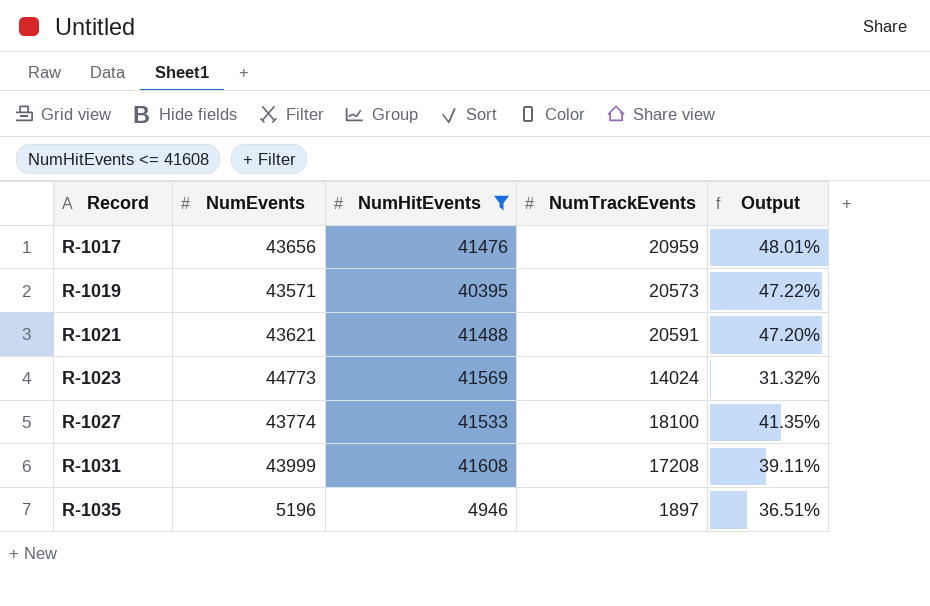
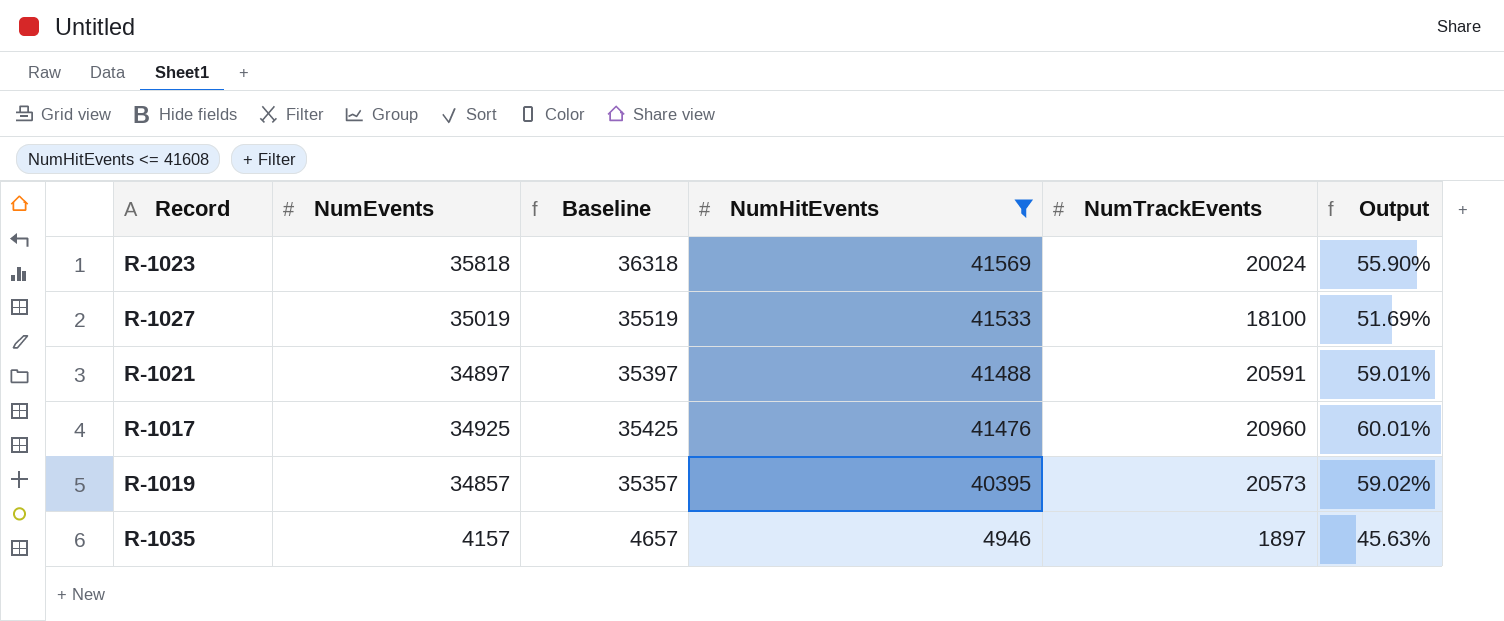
row order: Record ascending -> NumHitEvents descending
column Baseline | formula: none -> [NumEvents] + 500
row R-1031: 43999 | 41608 | 17208 | 39.11% -> none
R-1023 | NumEvents: 44773 -> 35818
R-1023 | NumTrackEvents: 14024 -> 20024
R-1023 | Output: 31.32% -> 55.90%
R-1027 | NumEvents: 43774 -> 35019
R-1027 | Output: 41.35% -> 51.69%
R-1021 | NumEvents: 43621 -> 34897
R-1021 | Output: 47.20% -> 59.01%
R-1017 | NumEvents: 43656 -> 34925
R-1017 | NumTrackEvents: 20959 -> 20960
R-1017 | Output: 48.01% -> 60.01%
R-1019 | NumEvents: 43571 -> 34857
R-1019 | Output: 47.22% -> 59.02%
R-1035 | NumEvents: 5196 -> 4157
R-1035 | Output: 36.51% -> 45.63%

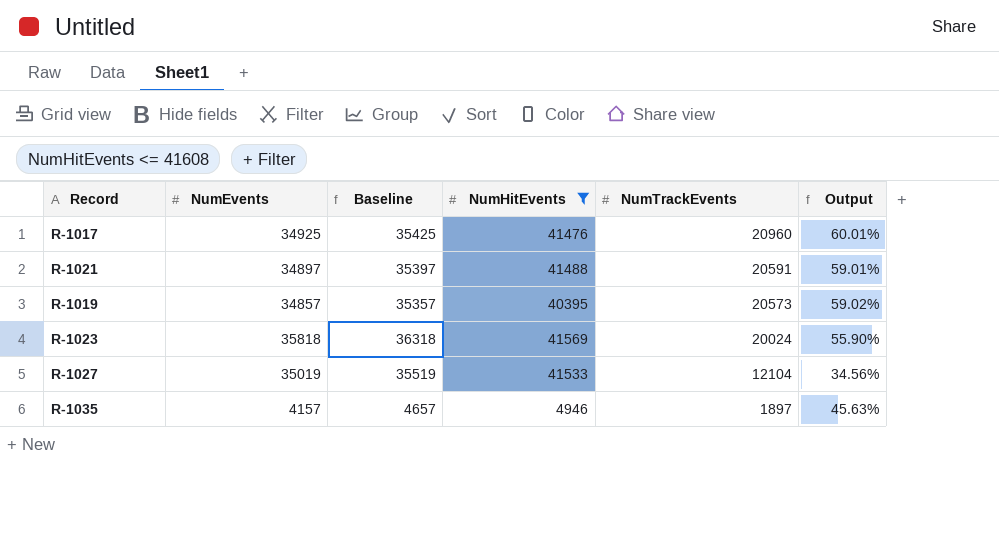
row order: NumHitEvents descending -> NumTrackEvents descending
R-1027 | NumTrackEvents: 18100 -> 12104
R-1027 | Output: 51.69% -> 34.56%

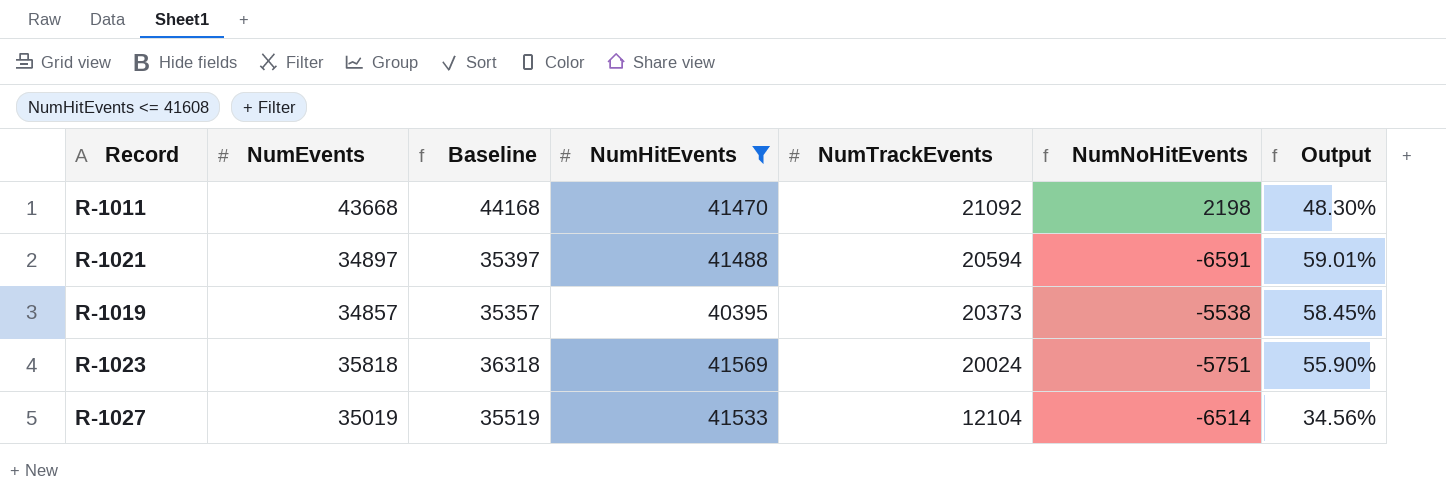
column NumNoHitEvents | formula: none -> [NumEvents] - [NumHitEvents]
row R-1017: 34925 | 35425 | 41476 | 20960 | 60.01% -> none
row R-1035: 4157 | 4657 | 4946 | 1897 | 45.63% -> none
row R-1011: none -> 43668 | 44168 | 41470 | 21092 | 2198 | 48.30%
R-1021 | NumTrackEvents: 20591 -> 20594
R-1019 | NumTrackEvents: 20573 -> 20373
R-1019 | Output: 59.02% -> 58.45%

